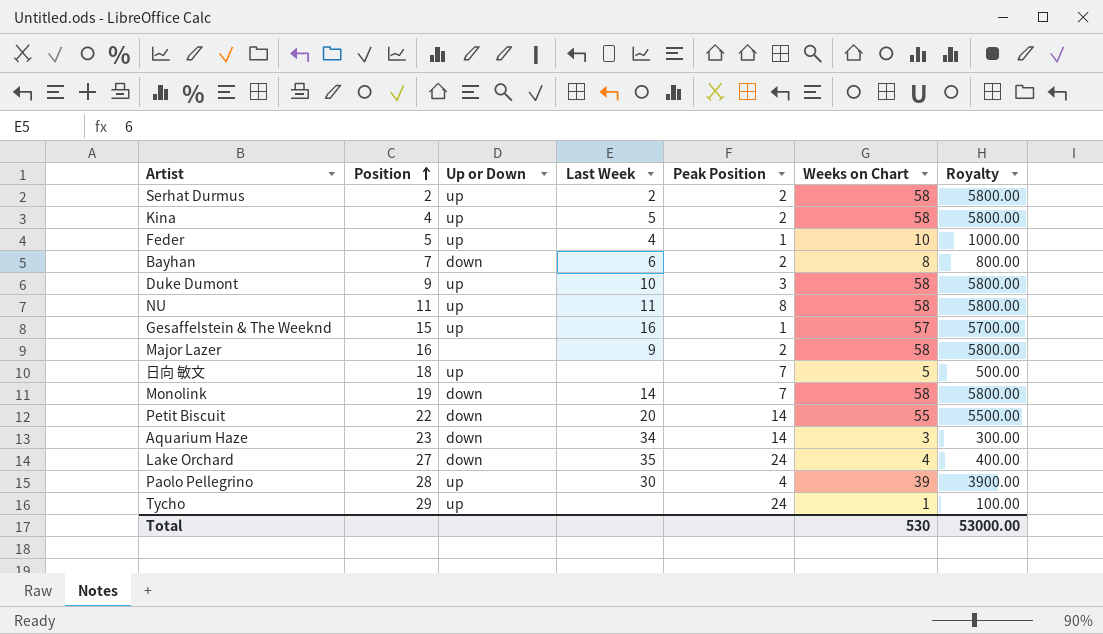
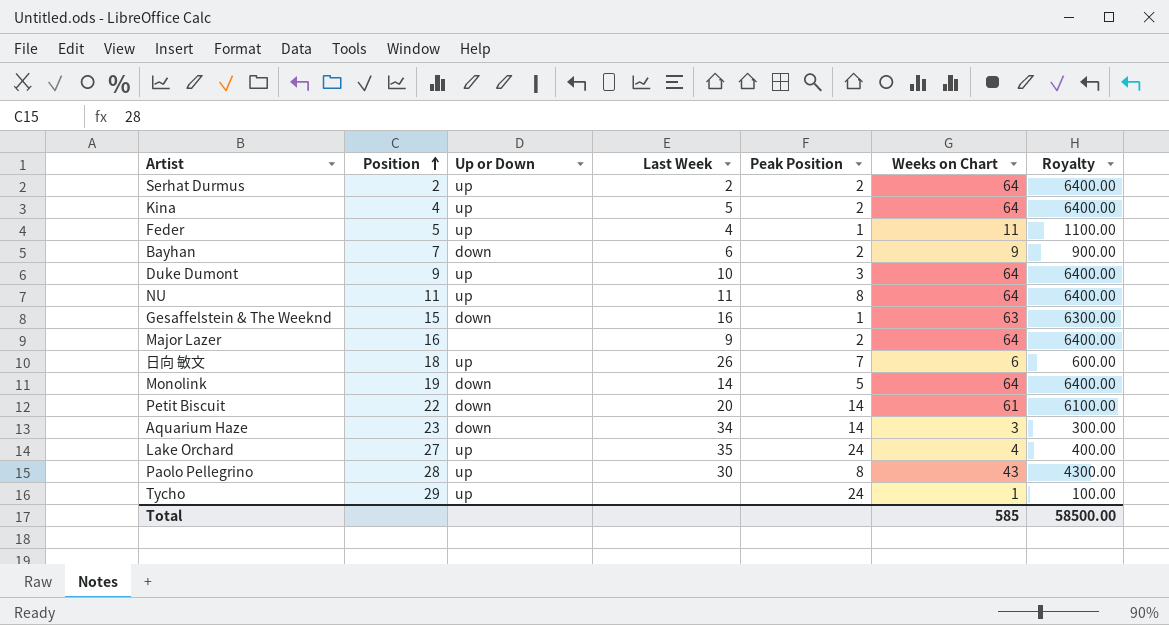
Serhat Durmus | Weeks on Chart: 58 -> 64
Serhat Durmus | Royalty: 5800.00 -> 6400.00
Kina | Weeks on Chart: 58 -> 64
Kina | Royalty: 5800.00 -> 6400.00
Feder | Weeks on Chart: 10 -> 11
Feder | Royalty: 1000.00 -> 1100.00
Bayhan | Weeks on Chart: 8 -> 9
Bayhan | Royalty: 800.00 -> 900.00
Duke Dumont | Weeks on Chart: 58 -> 64
Duke Dumont | Royalty: 5800.00 -> 6400.00
NU | Weeks on Chart: 58 -> 64
NU | Royalty: 5800.00 -> 6400.00
Gesaffelstein & The Weeknd | Up or Down: up -> down
Gesaffelstein & The Weeknd | Weeks on Chart: 57 -> 63
Gesaffelstein & The Weeknd | Royalty: 5700.00 -> 6300.00
Major Lazer | Weeks on Chart: 58 -> 64
Major Lazer | Royalty: 5800.00 -> 6400.00
日向 敏文 | Last Week: none -> 26
日向 敏文 | Weeks on Chart: 5 -> 6
日向 敏文 | Royalty: 500.00 -> 600.00
Monolink | Peak Position: 7 -> 5
Monolink | Weeks on Chart: 58 -> 64
Monolink | Royalty: 5800.00 -> 6400.00
Petit Biscuit | Weeks on Chart: 55 -> 61
Petit Biscuit | Royalty: 5500.00 -> 6100.00
Lake Orchard | Up or Down: down -> up
Paolo Pellegrino | Peak Position: 4 -> 8
Paolo Pellegrino | Weeks on Chart: 39 -> 43
Paolo Pellegrino | Royalty: 3900.00 -> 4300.00
Total | Weeks on Chart: 530 -> 585
Total | Royalty: 53000.00 -> 58500.00

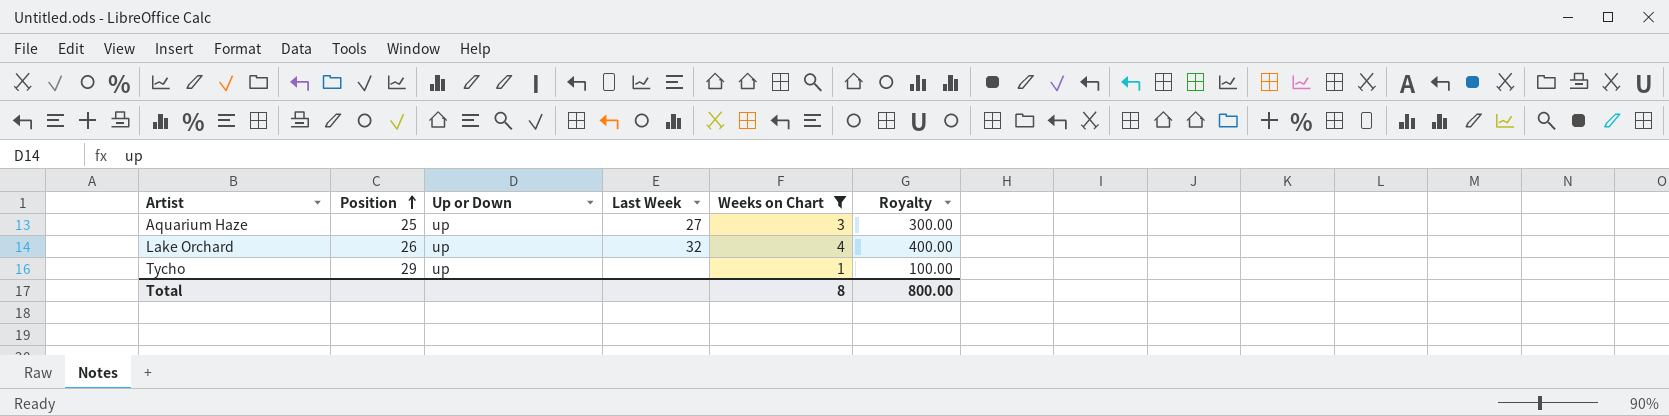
filter: none -> Weeks on Chart <= 4
column Peak Position | position: 5 -> none
Aquarium Haze | Position: 23 -> 25
Aquarium Haze | Up or Down: down -> up
Aquarium Haze | Last Week: 34 -> 27
Lake Orchard | Position: 27 -> 26
Lake Orchard | Last Week: 35 -> 32
Total | Weeks on Chart: 585 -> 8
Total | Royalty: 58500.00 -> 800.00

